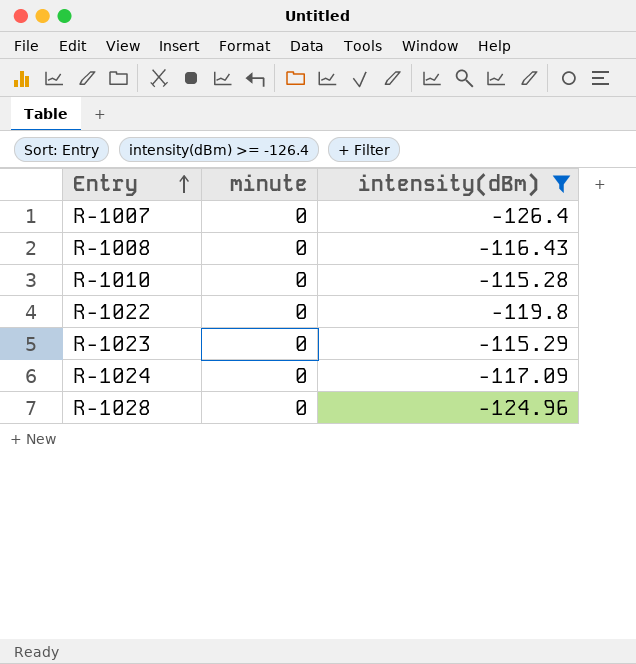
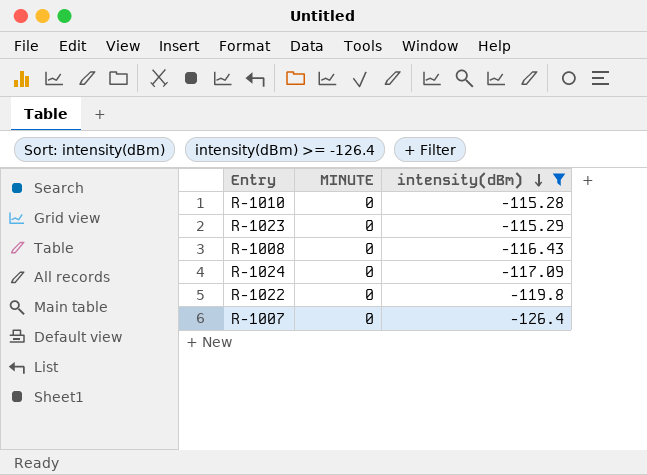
row order: Entry ascending -> intensity(dBm) descending
column name: minute -> MINUTE
row R-1028: 0 | -124.96 -> none

